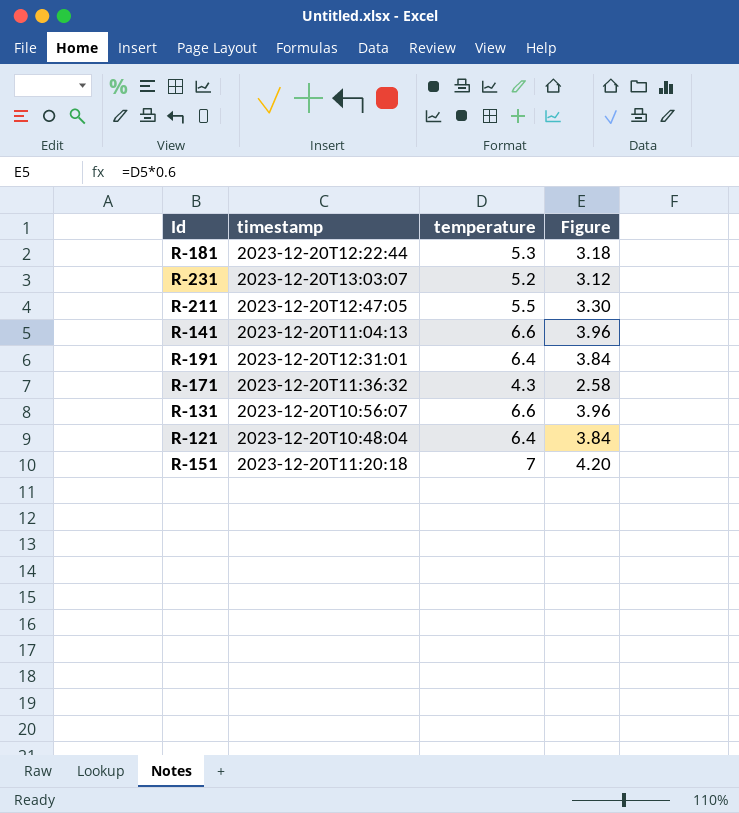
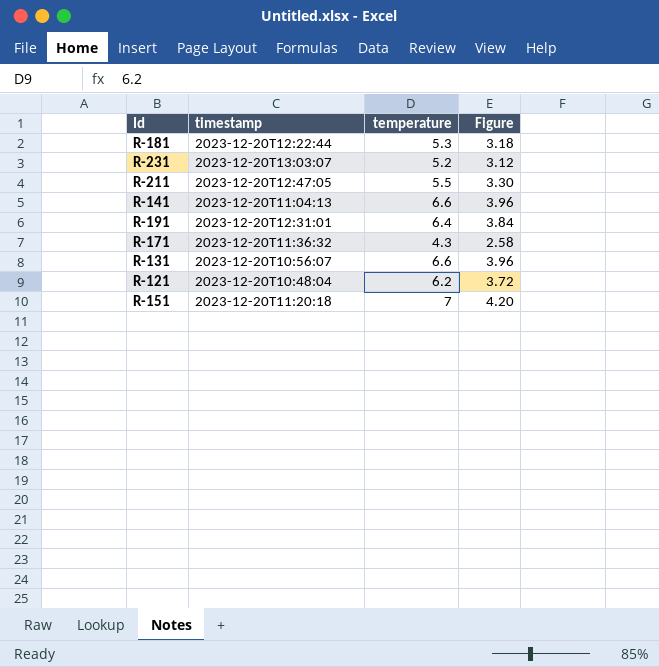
R-121 | temperature: 6.4 -> 6.2
R-121 | Figure: 3.84 -> 3.72

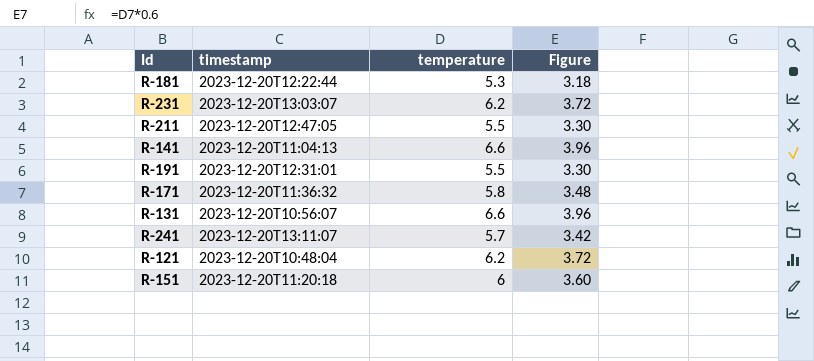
R-231 | temperature: 5.2 -> 6.2
R-231 | Figure: 3.12 -> 3.72
R-191 | temperature: 6.4 -> 5.5
R-191 | Figure: 3.84 -> 3.30
R-171 | temperature: 4.3 -> 5.8
R-171 | Figure: 2.58 -> 3.48
row R-241: none -> 2023-12-20T13:11:07 | 5.7 | 3.42
R-151 | temperature: 7 -> 6
R-151 | Figure: 4.20 -> 3.60

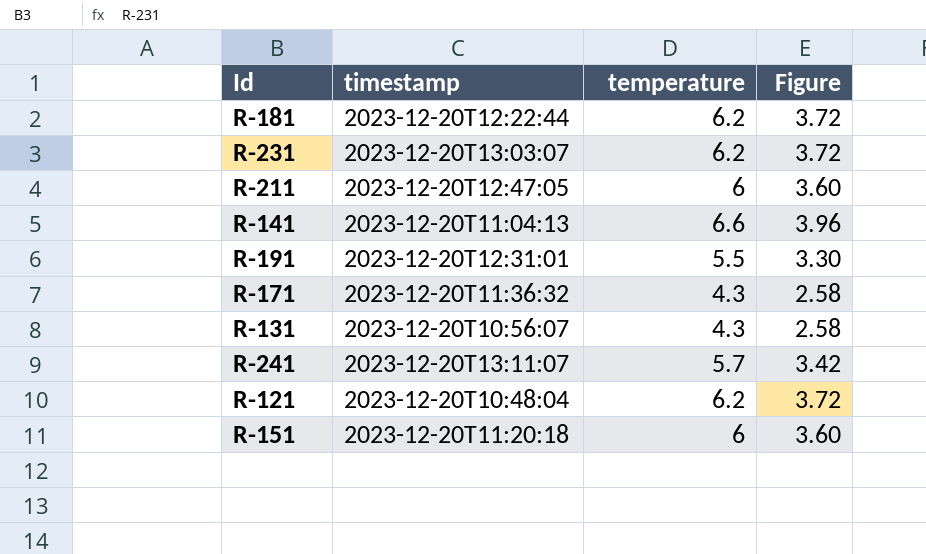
R-181 | temperature: 5.3 -> 6.2
R-181 | Figure: 3.18 -> 3.72
R-211 | temperature: 5.5 -> 6
R-211 | Figure: 3.30 -> 3.60
R-171 | temperature: 5.8 -> 4.3
R-171 | Figure: 3.48 -> 2.58
R-131 | temperature: 6.6 -> 4.3
R-131 | Figure: 3.96 -> 2.58

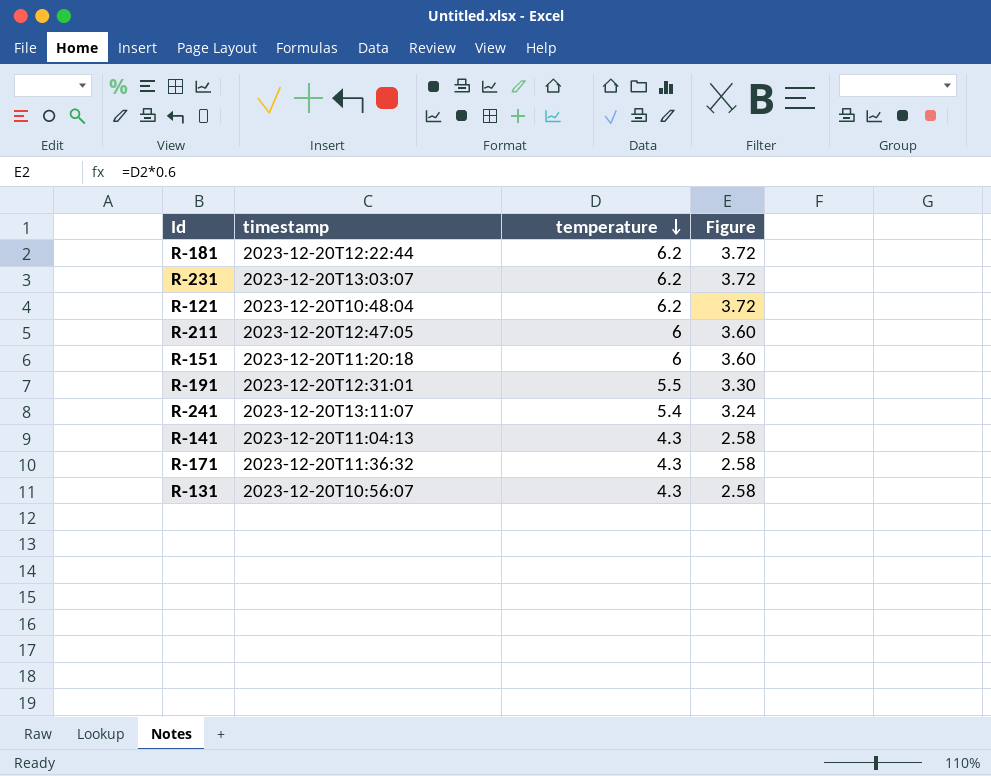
row order: none -> temperature descending
R-241 | temperature: 5.7 -> 5.4
R-241 | Figure: 3.42 -> 3.24
R-141 | temperature: 6.6 -> 4.3
R-141 | Figure: 3.96 -> 2.58

